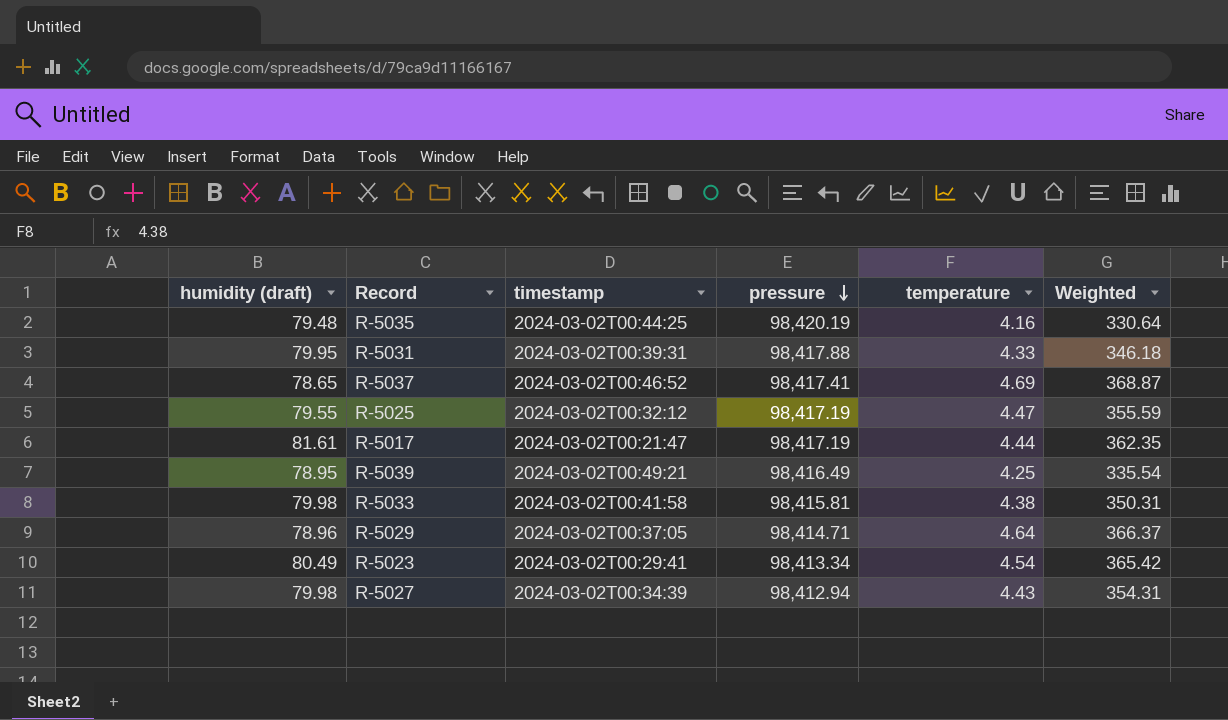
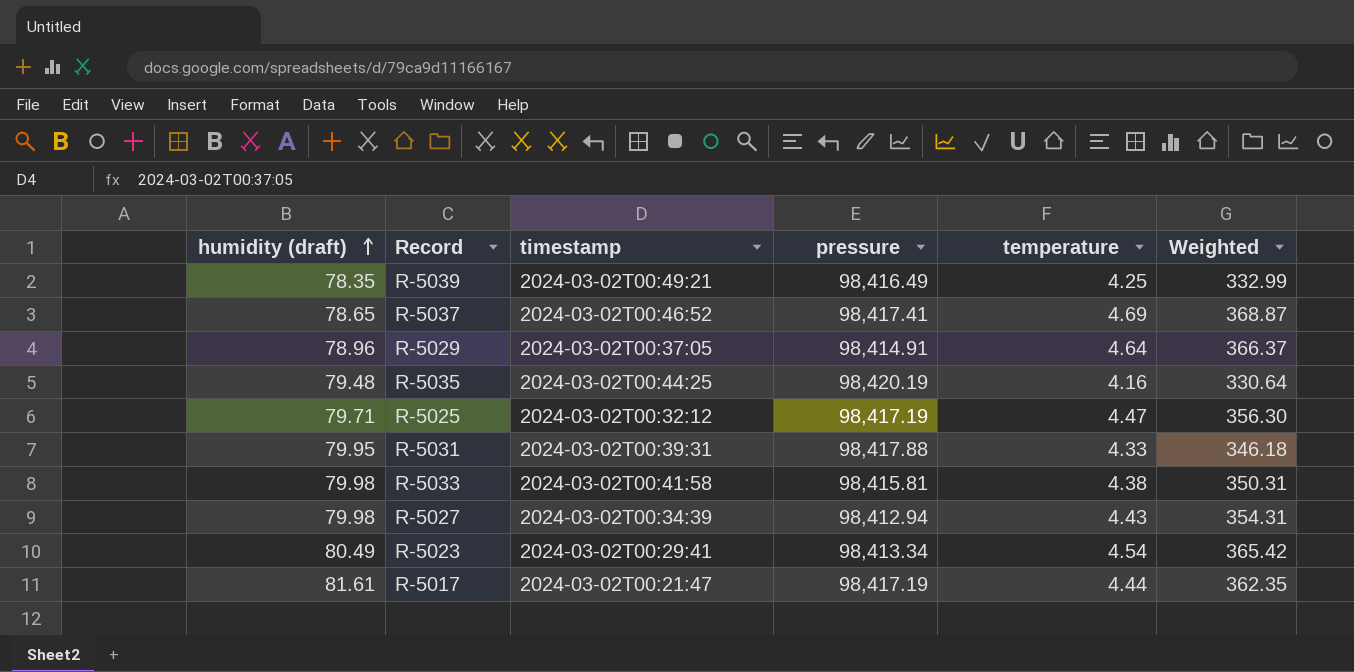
row order: pressure descending -> humidity (draft) ascending
R-5039 | humidity (draft): 78.95 -> 78.35
R-5039 | Weighted: 335.54 -> 332.99
R-5029 | pressure: 98,414.71 -> 98,414.91
R-5025 | humidity (draft): 79.55 -> 79.71
R-5025 | Weighted: 355.59 -> 356.30

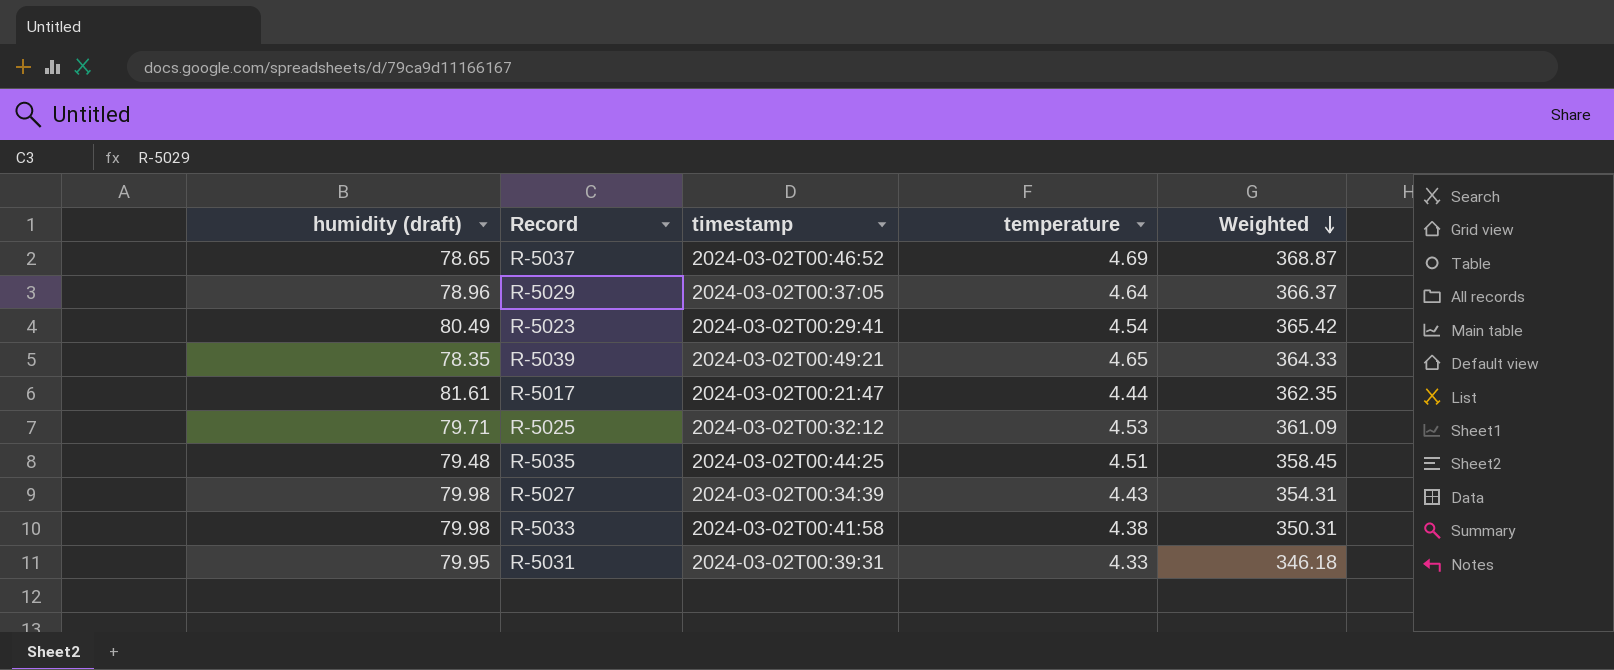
row order: humidity (draft) ascending -> Weighted descending
column pressure | position: 4 -> none
R-5039 | temperature: 4.25 -> 4.65
R-5039 | Weighted: 332.99 -> 364.33
R-5025 | temperature: 4.47 -> 4.53
R-5025 | Weighted: 356.30 -> 361.09
R-5035 | temperature: 4.16 -> 4.51
R-5035 | Weighted: 330.64 -> 358.45

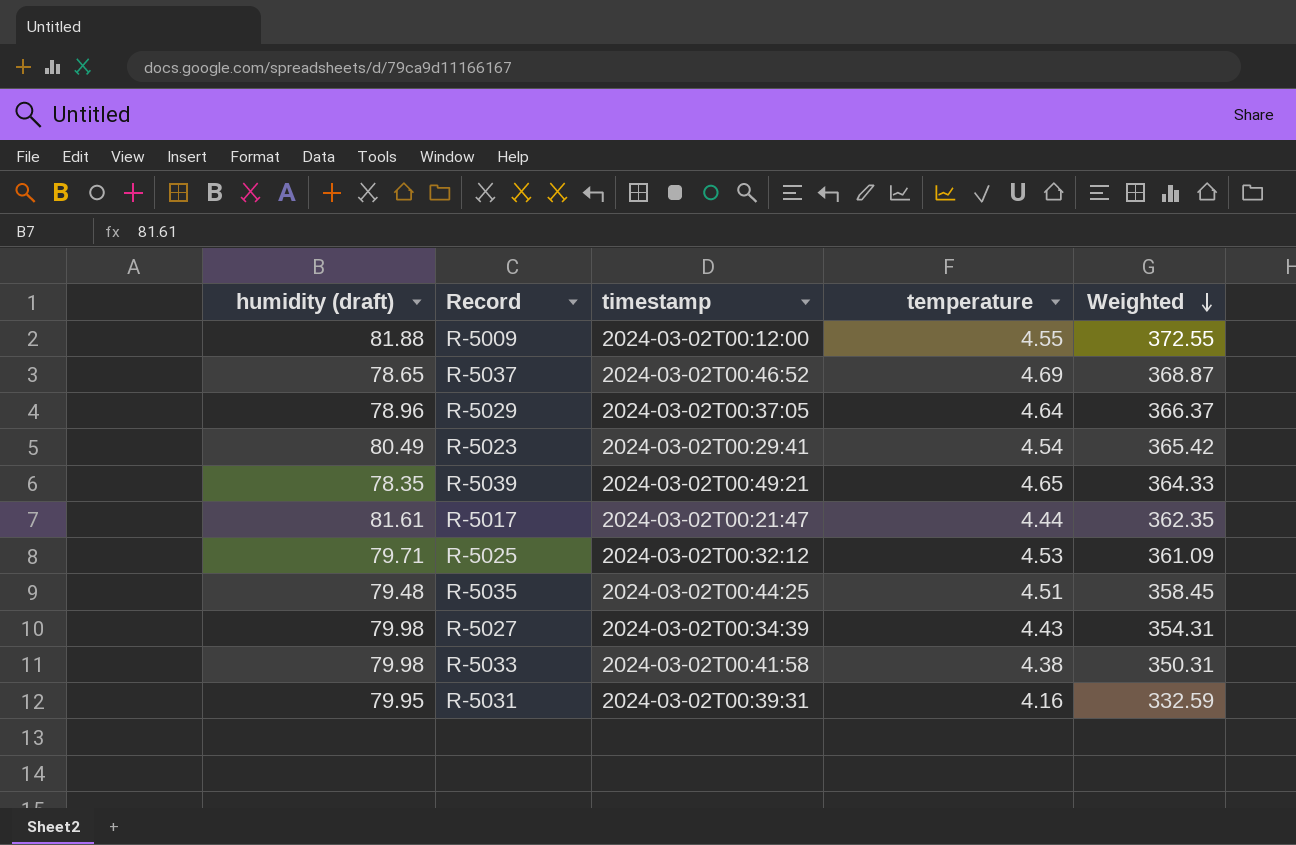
row R-5009: none -> 81.88 | 2024-03-02T00:12:00 | 4.55 | 372.55
R-5031 | temperature: 4.33 -> 4.16
R-5031 | Weighted: 346.18 -> 332.59

